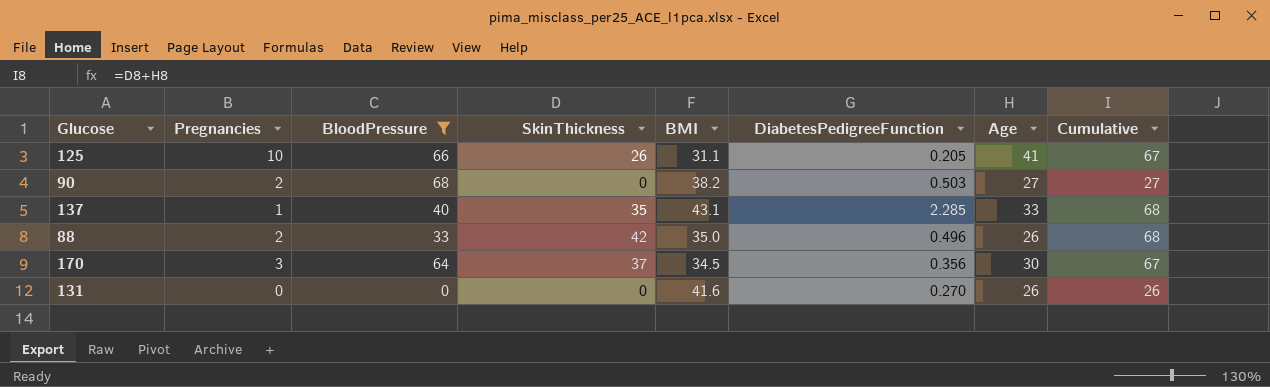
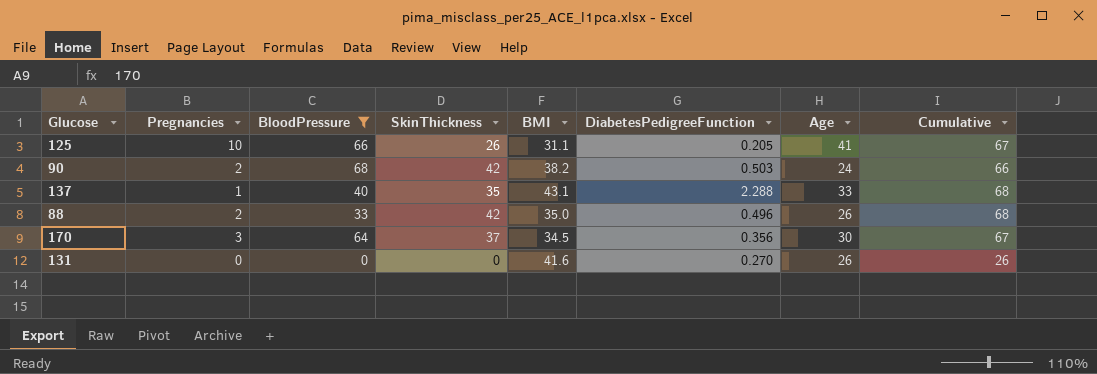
90 | SkinThickness: 0 -> 42
90 | Age: 27 -> 24
90 | Cumulative: 27 -> 66
137 | DiabetesPedigreeFunction: 2.285 -> 2.288

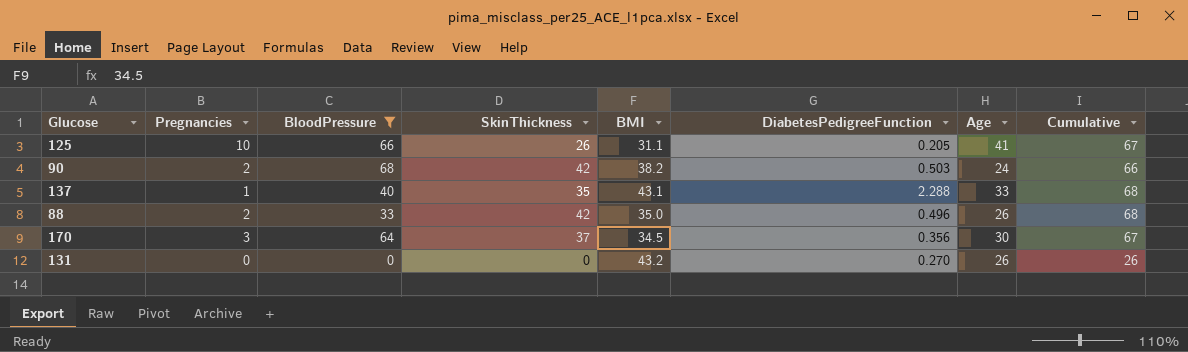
131 | BMI: 41.6 -> 43.2

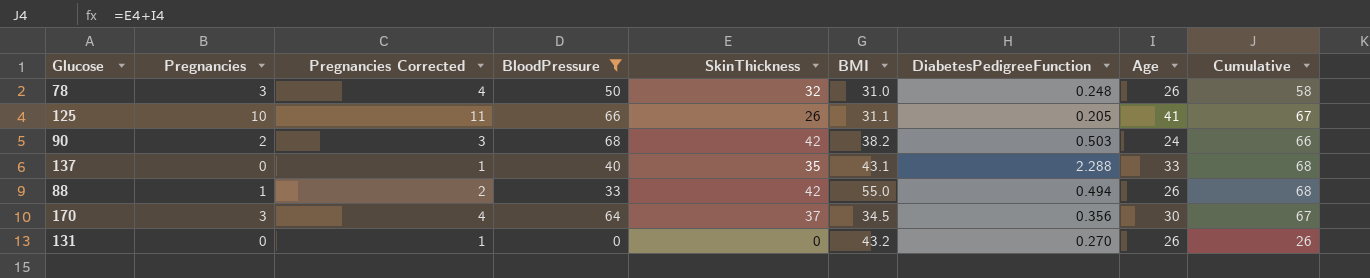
column Pregnancies Corrected | formula: none -> [Pregnancies] + 1
row 78: none -> 3 | 4 | 50 | 32 | 31.0 | 0.248 | 26 | 58
137 | Pregnancies: 1 -> 0
88 | Pregnancies: 2 -> 1
88 | BMI: 35.0 -> 55.0
88 | DiabetesPedigreeFunction: 0.496 -> 0.494

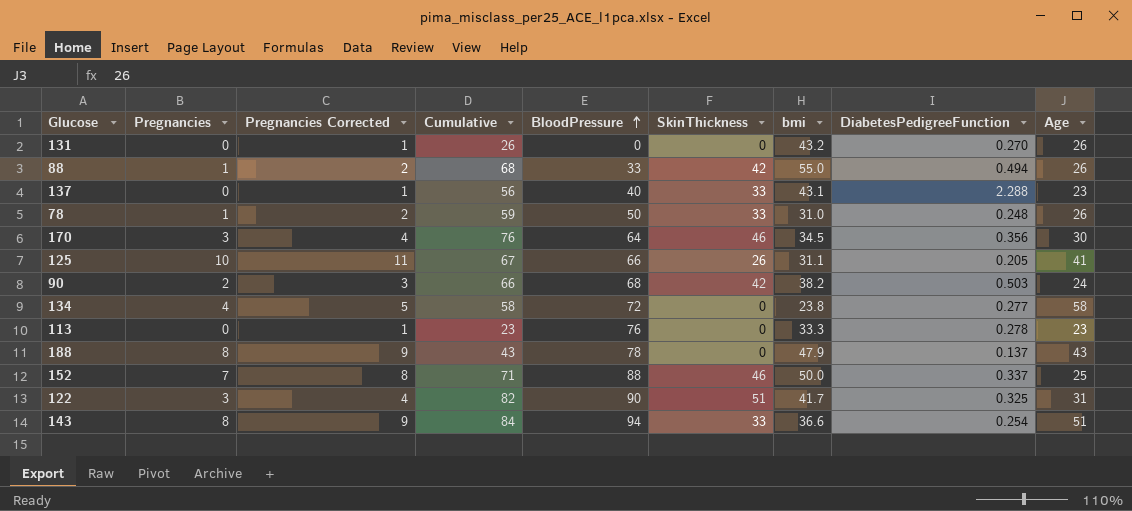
filter: BloodPressure <= 68 -> none
row order: none -> BloodPressure ascending
column Cumulative | position: 9 -> 4
column name: BMI -> bmi
137 | Cumulative: 68 -> 56
137 | SkinThickness: 35 -> 33
137 | Age: 33 -> 23
78 | Pregnancies: 3 -> 1
78 | Pregnancies Corrected: 4 -> 2
78 | Cumulative: 58 -> 59
78 | SkinThickness: 32 -> 33
170 | Cumulative: 67 -> 76
170 | SkinThickness: 37 -> 46

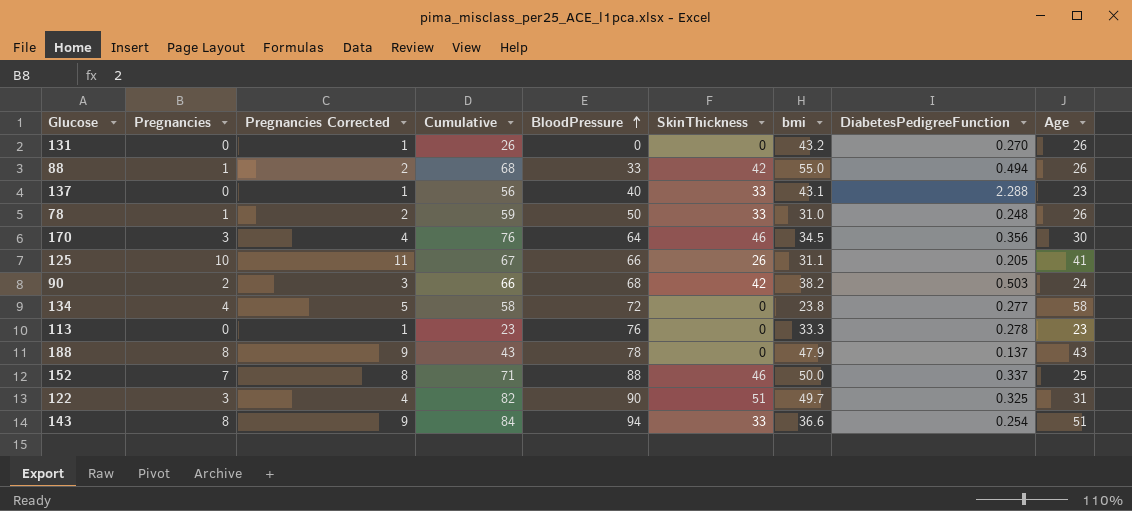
122 | bmi: 41.7 -> 49.7

